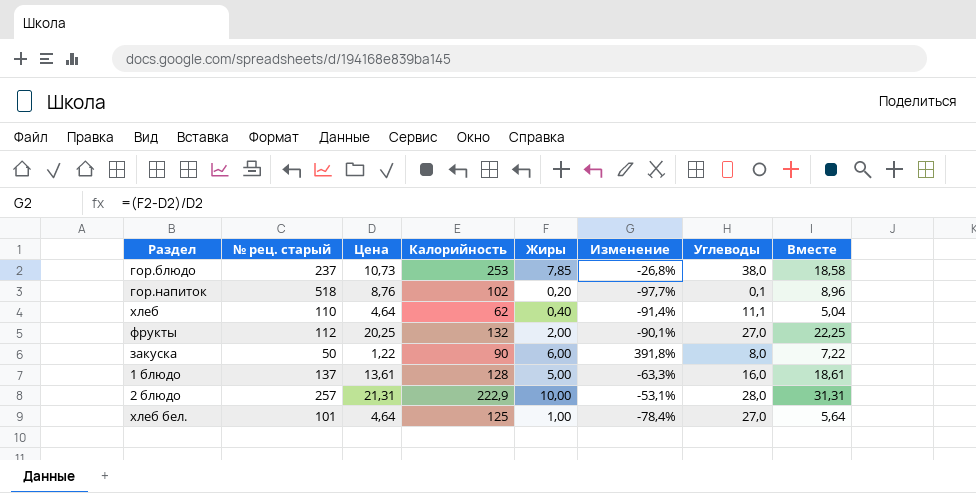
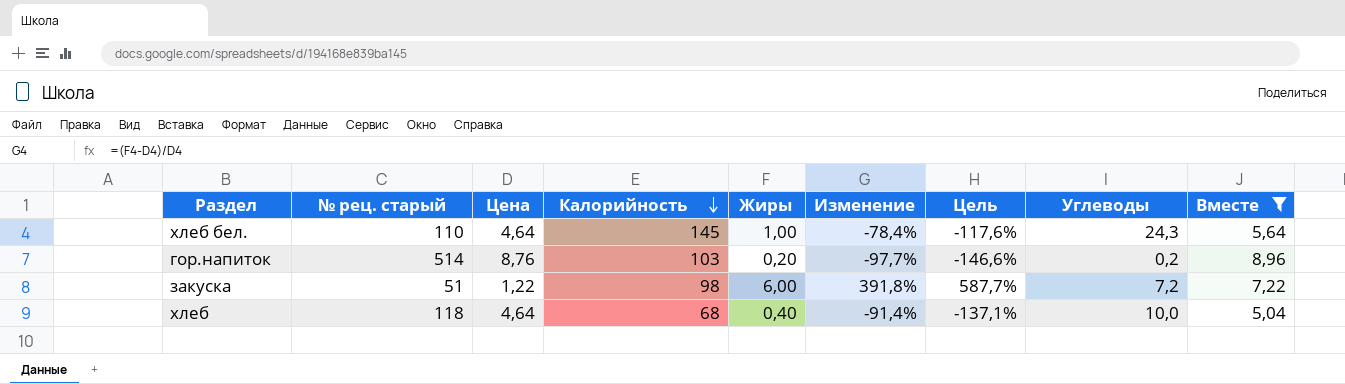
filter: none -> Вместе <= 8,96
row order: none -> Калорийность descending
column Цель | formula: none -> [Изменение] * 1,5
хлеб бел. | № рец. старый: 101 -> 110
хлеб бел. | Калорийность: 125 -> 145
хлеб бел. | Углеводы: 27,0 -> 24,3
гор.напиток | № рец. старый: 518 -> 514
гор.напиток | Калорийность: 102 -> 103
гор.напиток | Углеводы: 0,1 -> 0,2
закуска | № рец. старый: 50 -> 51
закуска | Калорийность: 90 -> 98
закуска | Углеводы: 8,0 -> 7,2
хлеб | № рец. старый: 110 -> 118
хлеб | Калорийность: 62 -> 68
хлеб | Углеводы: 11,1 -> 10,0

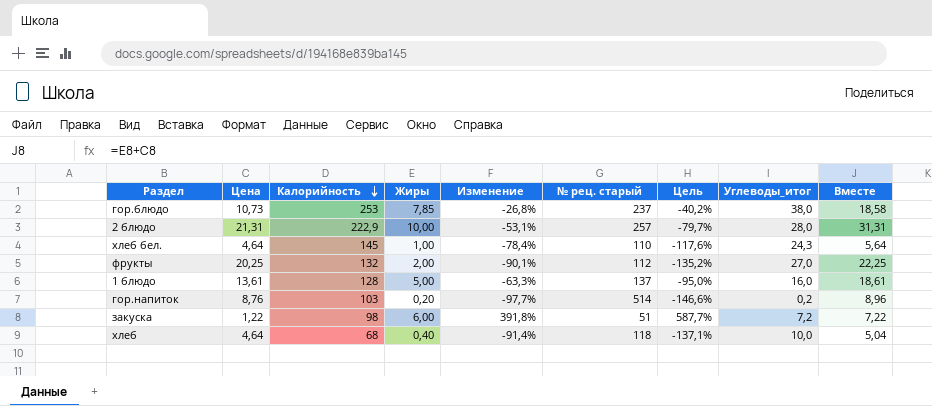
filter: Вместе <= 8,96 -> none
column № рец. старый | position: 2 -> 6
column name: Углеводы -> Углеводы_итог

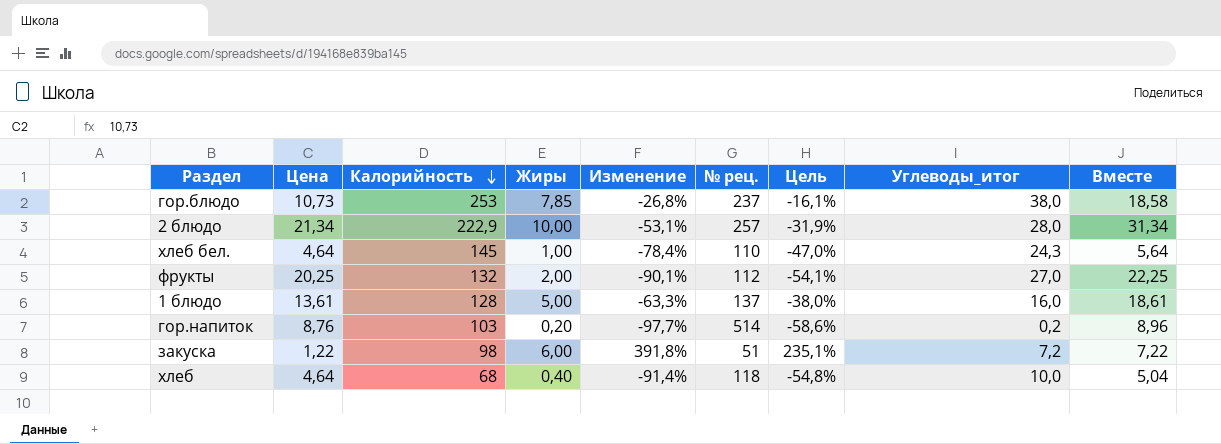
column name: № рец. старый -> № рец.
column Цель | formula: [Изменение] * 1,5 -> [Изменение] * 0,6
2 блюдо | Цена: 21,31 -> 21,34
2 блюдо | Вместе: 31,31 -> 31,34

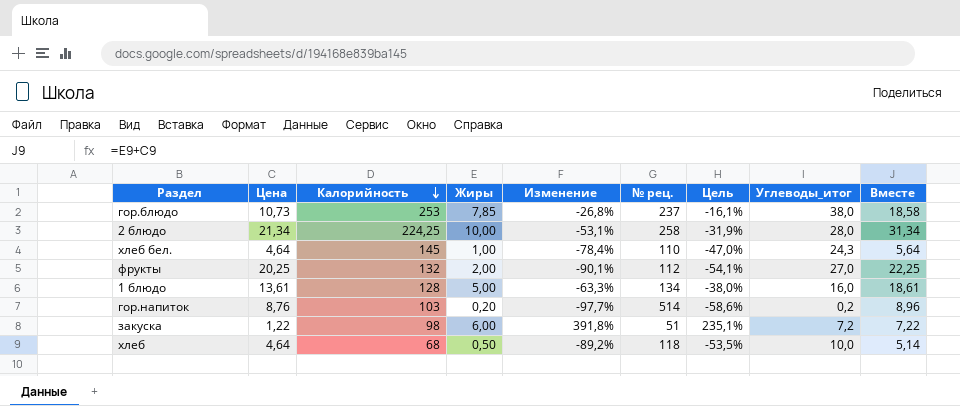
2 блюдо | Калорийность: 222,9 -> 224,25
2 блюдо | № рец.: 257 -> 258
1 блюдо | № рец.: 137 -> 134
хлеб | Жиры: 0,40 -> 0,50
хлеб | Изменение: -91,4% -> -89,2%
хлеб | Цель: -54,8% -> -53,5%
хлеб | Вместе: 5,04 -> 5,14

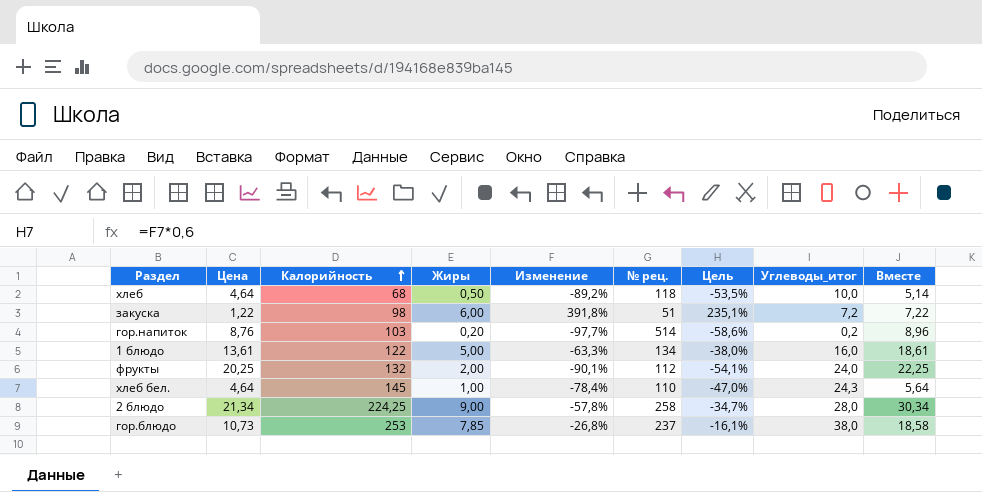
row order: Калорийность descending -> Калорийность ascending
1 блюдо | Калорийность: 128 -> 122
фрукты | Углеводы_итог: 27,0 -> 24,0
2 блюдо | Жиры: 10,00 -> 9,00
2 блюдо | Изменение: -53,1% -> -57,8%
2 блюдо | Цель: -31,9% -> -34,7%
2 блюдо | Вместе: 31,34 -> 30,34

